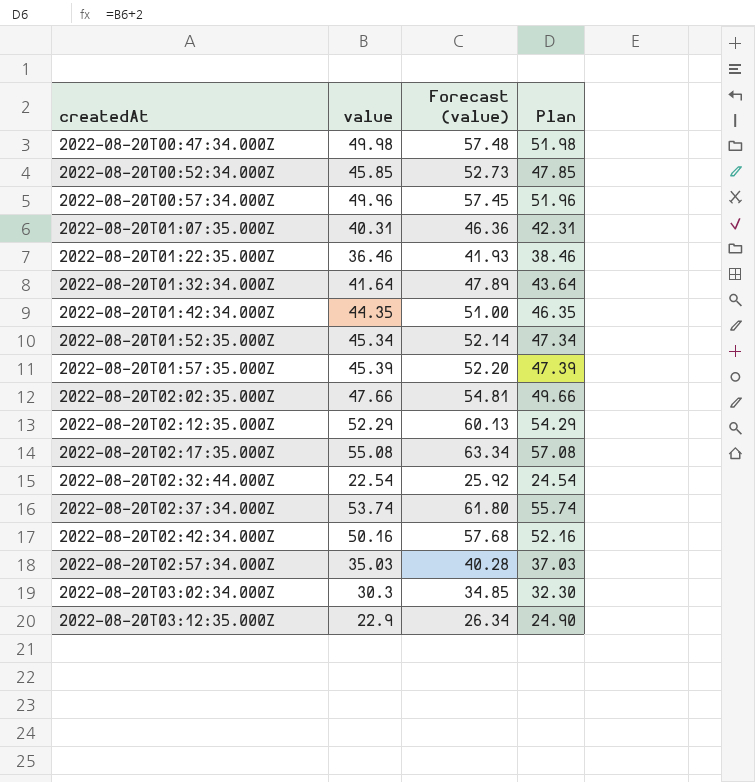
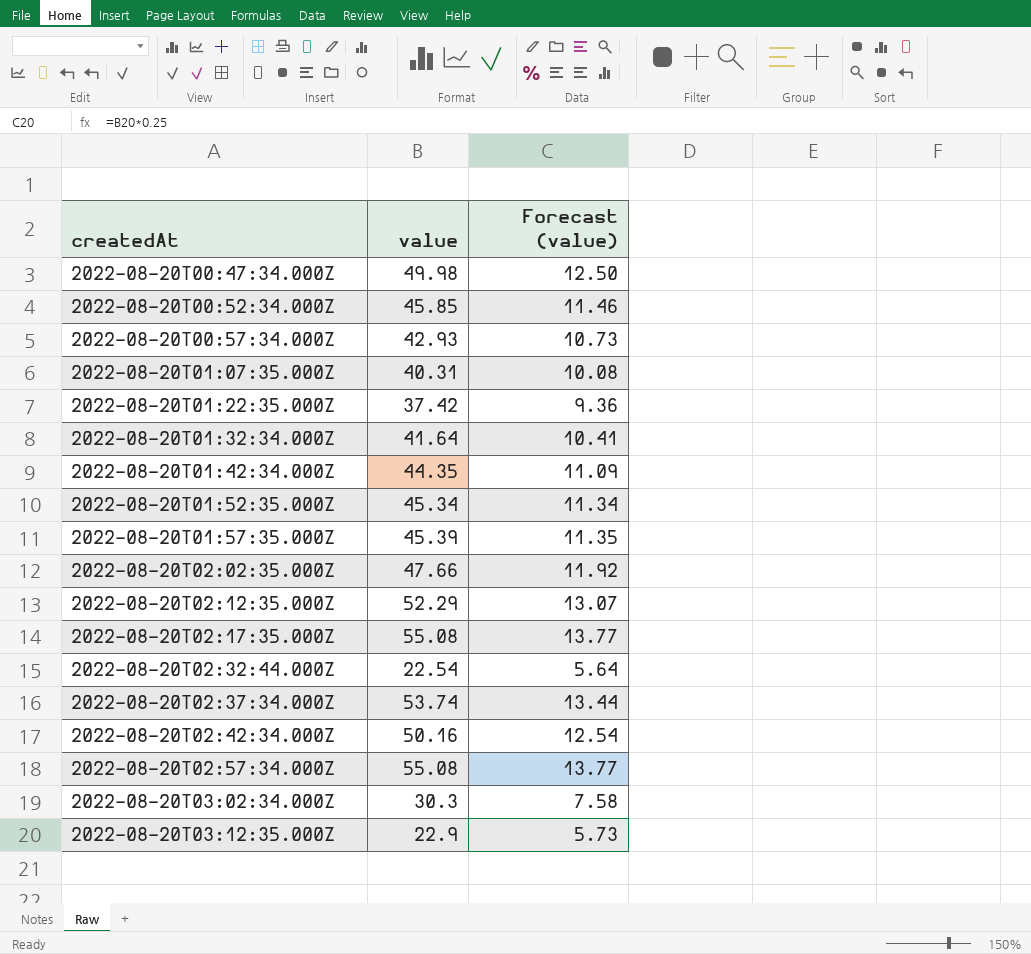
column Plan | formula: [value] + 2 -> none
column Forecast (value) | formula: [value] * 1.15 -> [value] * 0.25
2022-08-20T00:57:34.000Z | value: 49.96 -> 42.93
2022-08-20T01:22:35.000Z | value: 36.46 -> 37.42
2022-08-20T02:57:34.000Z | value: 35.03 -> 55.08

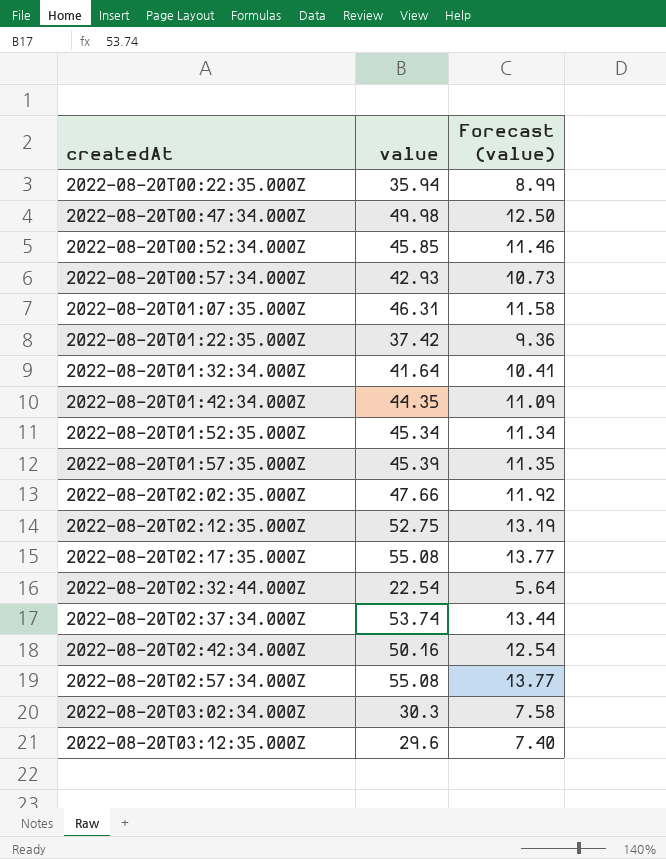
row 2022-08-20T00:22:35.000Z: none -> 35.94 | 8.99
2022-08-20T01:07:35.000Z | value: 40.31 -> 46.31
2022-08-20T01:07:35.000Z | Forecast (value): 10.08 -> 11.58
2022-08-20T02:12:35.000Z | value: 52.29 -> 52.75
2022-08-20T02:12:35.000Z | Forecast (value): 13.07 -> 13.19
2022-08-20T03:12:35.000Z | value: 22.9 -> 29.6
2022-08-20T03:12:35.000Z | Forecast (value): 5.73 -> 7.40

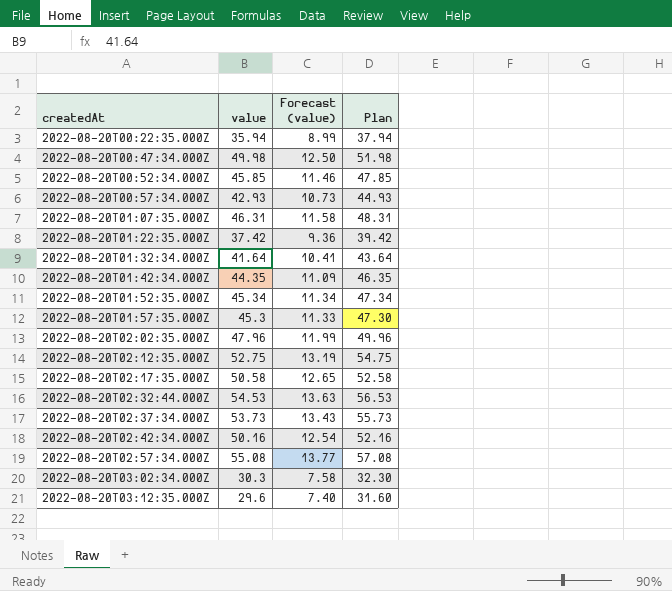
column Plan | formula: none -> [value] + 2
2022-08-20T01:57:35.000Z | value: 45.39 -> 45.3
2022-08-20T01:57:35.000Z | Forecast (value): 11.35 -> 11.33
2022-08-20T02:02:35.000Z | value: 47.66 -> 47.96
2022-08-20T02:02:35.000Z | Forecast (value): 11.92 -> 11.99
2022-08-20T02:17:35.000Z | value: 55.08 -> 50.58
2022-08-20T02:17:35.000Z | Forecast (value): 13.77 -> 12.65
2022-08-20T02:32:44.000Z | value: 22.54 -> 54.53
2022-08-20T02:32:44.000Z | Forecast (value): 5.64 -> 13.63
2022-08-20T02:37:34.000Z | value: 53.74 -> 53.73
2022-08-20T02:37:34.000Z | Forecast (value): 13.44 -> 13.43

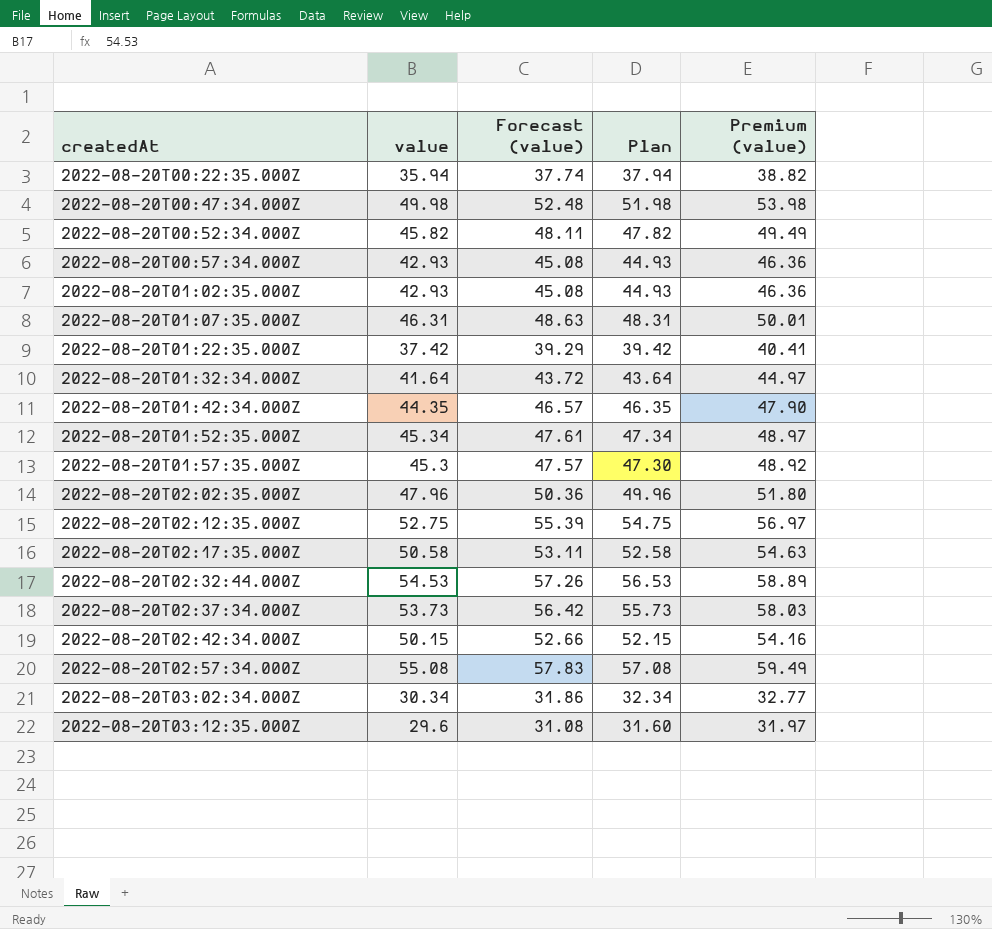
column Forecast (value) | formula: [value] * 0.25 -> [value] * 1.05
column Premium (value) | formula: none -> [value] * 1.08
2022-08-20T00:52:34.000Z | value: 45.85 -> 45.82
2022-08-20T00:52:34.000Z | Plan: 47.85 -> 47.82
row 2022-08-20T01:02:35.000Z: none -> 42.93 | 45.08 | 44.93 | 46.36
2022-08-20T02:42:34.000Z | value: 50.16 -> 50.15
2022-08-20T02:42:34.000Z | Plan: 52.16 -> 52.15
2022-08-20T03:02:34.000Z | value: 30.3 -> 30.34
2022-08-20T03:02:34.000Z | Plan: 32.30 -> 32.34

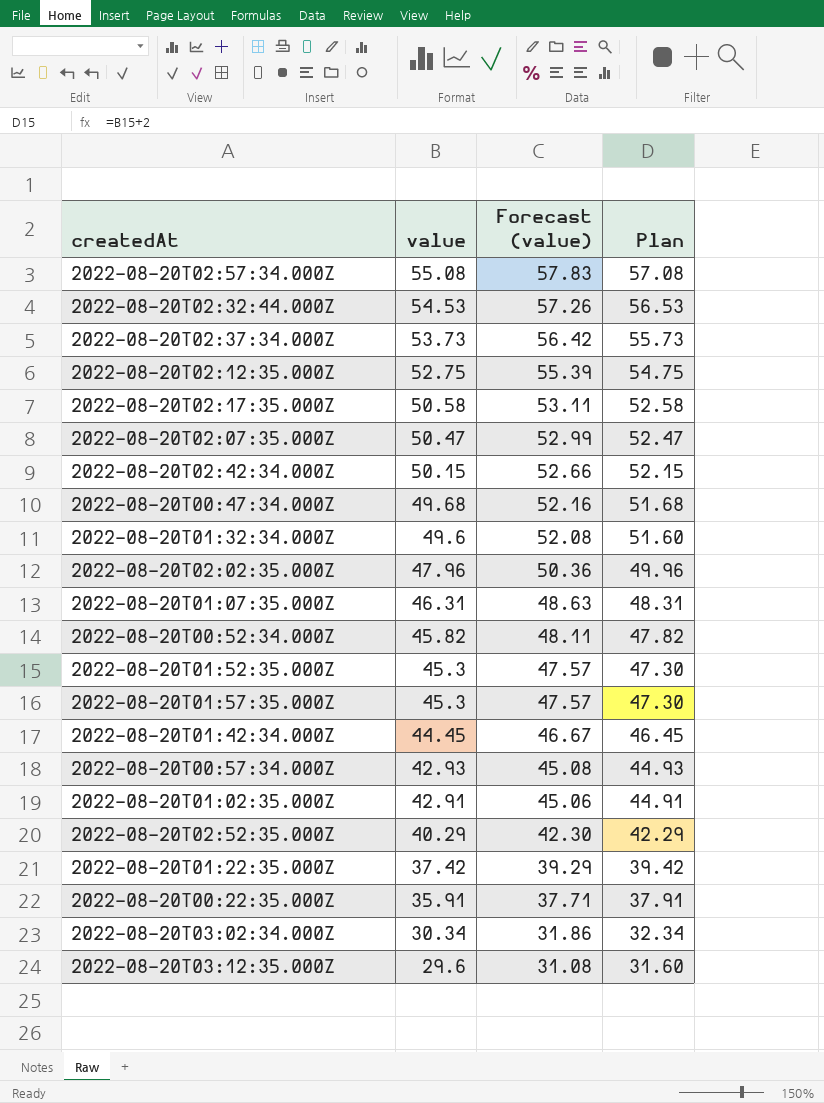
row order: createdAt ascending -> value descending
column Premium (value) | formula: [value] * 1.08 -> none
row 2022-08-20T02:07:35.000Z: none -> 50.47 | 52.99 | 52.47
2022-08-20T00:47:34.000Z | value: 49.98 -> 49.68
2022-08-20T00:47:34.000Z | Forecast (value): 52.48 -> 52.16
2022-08-20T00:47:34.000Z | Plan: 51.98 -> 51.68
2022-08-20T01:32:34.000Z | value: 41.64 -> 49.6
2022-08-20T01:32:34.000Z | Forecast (value): 43.72 -> 52.08
2022-08-20T01:32:34.000Z | Plan: 43.64 -> 51.60
2022-08-20T01:52:35.000Z | value: 45.34 -> 45.3
2022-08-20T01:52:35.000Z | Forecast (value): 47.61 -> 47.57
2022-08-20T01:52:35.000Z | Plan: 47.34 -> 47.30
2022-08-20T01:42:34.000Z | value: 44.35 -> 44.45
2022-08-20T01:42:34.000Z | Forecast (value): 46.57 -> 46.67
2022-08-20T01:42:34.000Z | Plan: 46.35 -> 46.45
2022-08-20T01:02:35.000Z | value: 42.93 -> 42.91
2022-08-20T01:02:35.000Z | Forecast (value): 45.08 -> 45.06
2022-08-20T01:02:35.000Z | Plan: 44.93 -> 44.91
row 2022-08-20T02:52:35.000Z: none -> 40.29 | 42.30 | 42.29
2022-08-20T00:22:35.000Z | value: 35.94 -> 35.91
2022-08-20T00:22:35.000Z | Forecast (value): 37.74 -> 37.71
2022-08-20T00:22:35.000Z | Plan: 37.94 -> 37.91

